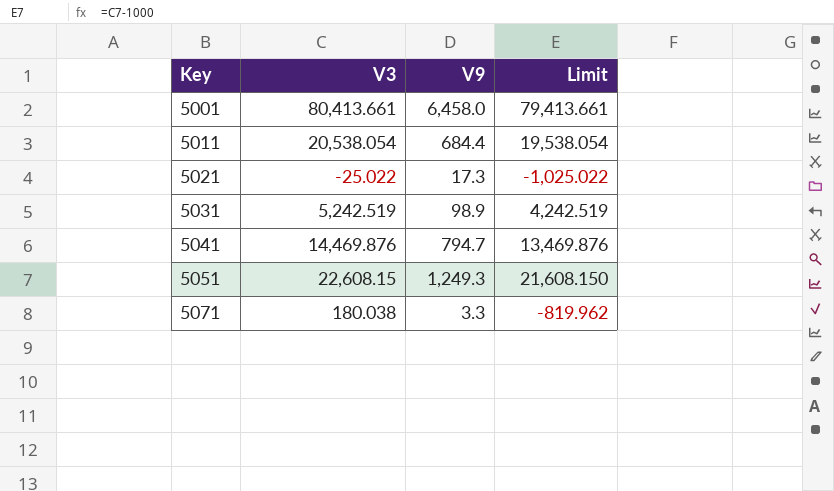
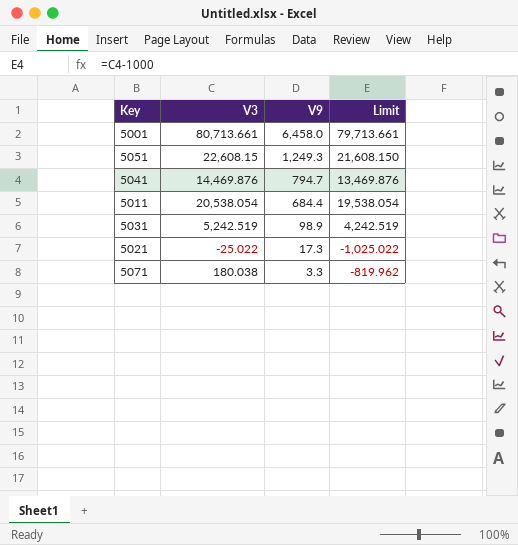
row order: Key ascending -> V9 descending
5001 | V3: 80,413.661 -> 80,713.661
5001 | Limit: 79,413.661 -> 79,713.661

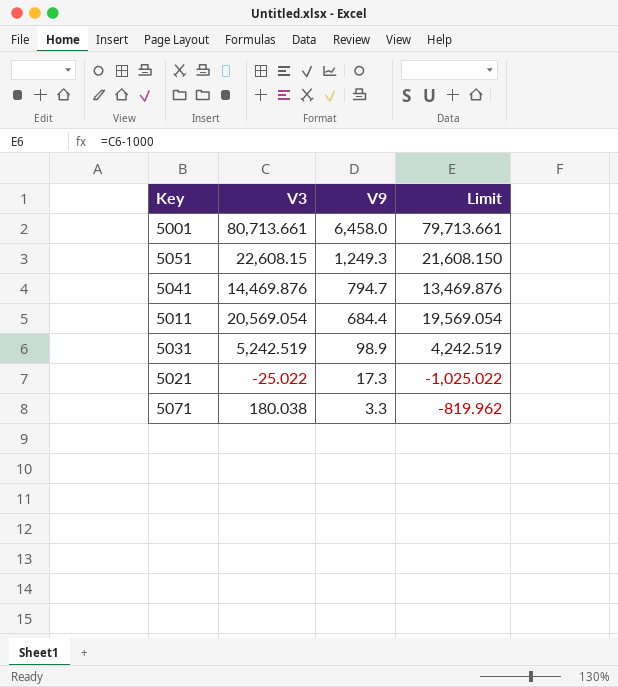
5011 | V3: 20,538.054 -> 20,569.054
5011 | Limit: 19,538.054 -> 19,569.054

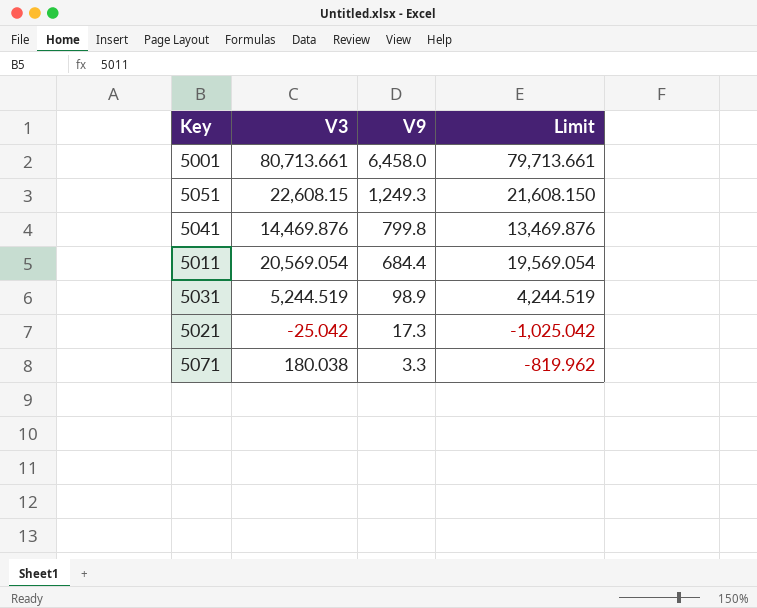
5041 | V9: 794.7 -> 799.8
5031 | V3: 5,242.519 -> 5,244.519
5031 | Limit: 4,242.519 -> 4,244.519
5021 | V3: -25.022 -> -25.042
5021 | Limit: -1,025.022 -> -1,025.042

